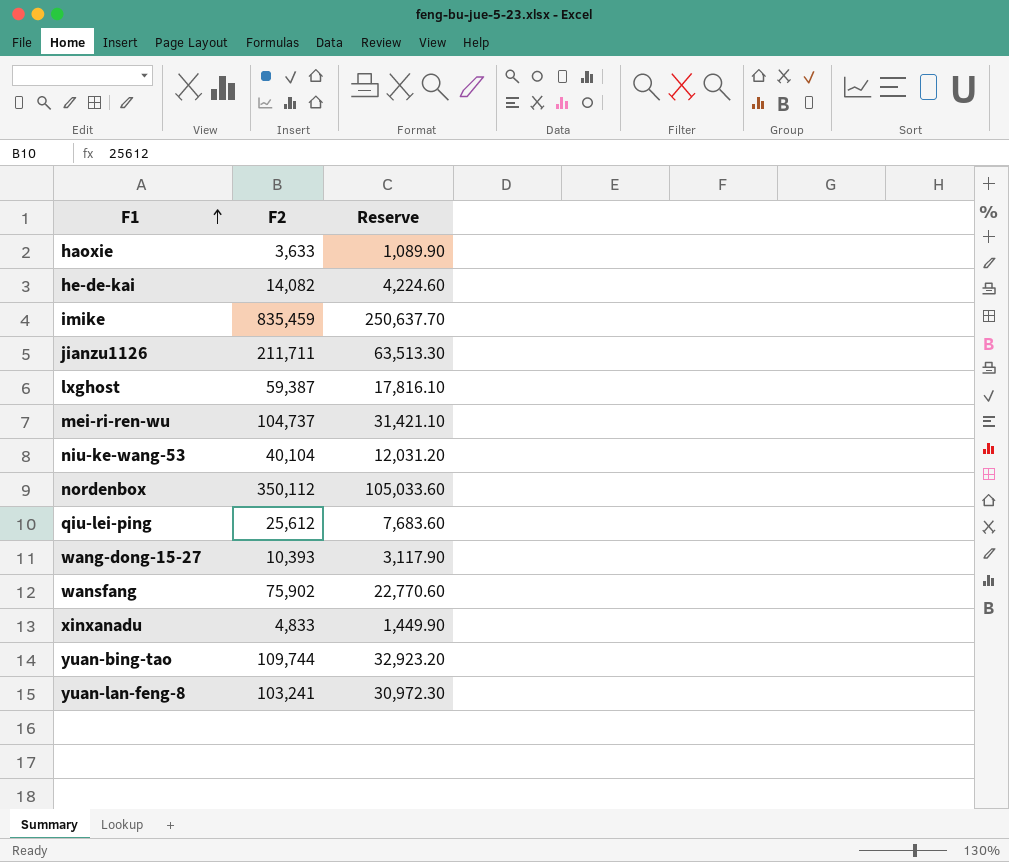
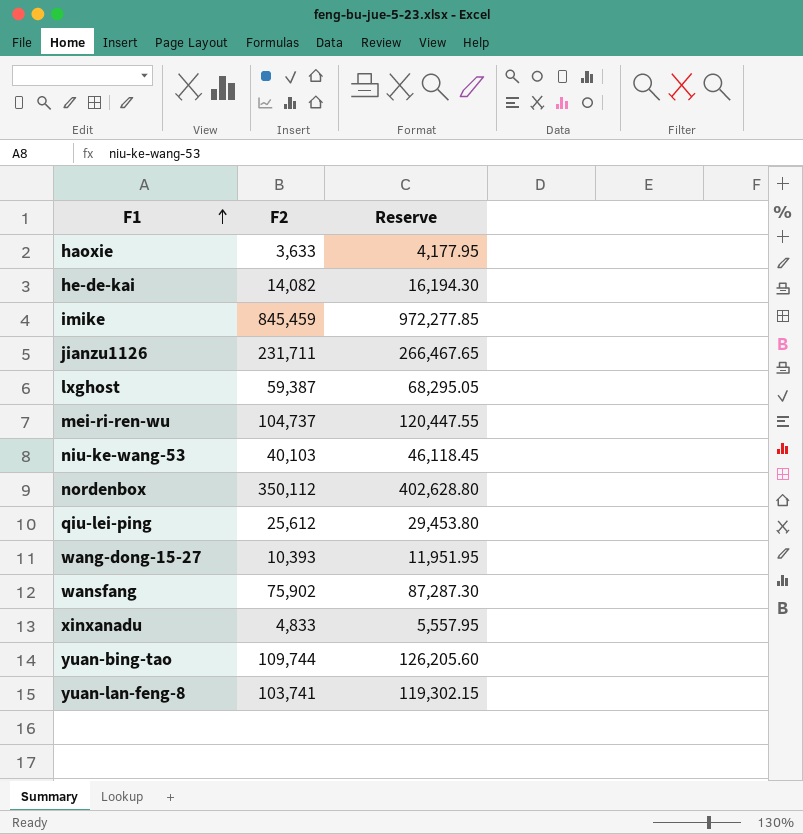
column Reserve | formula: [F2] * 0.3 -> [F2] * 1.15
imike | F2: 835,459 -> 845,459
jianzu1126 | F2: 211,711 -> 231,711
niu-ke-wang-53 | F2: 40,104 -> 40,103
yuan-lan-feng-8 | F2: 103,241 -> 103,741

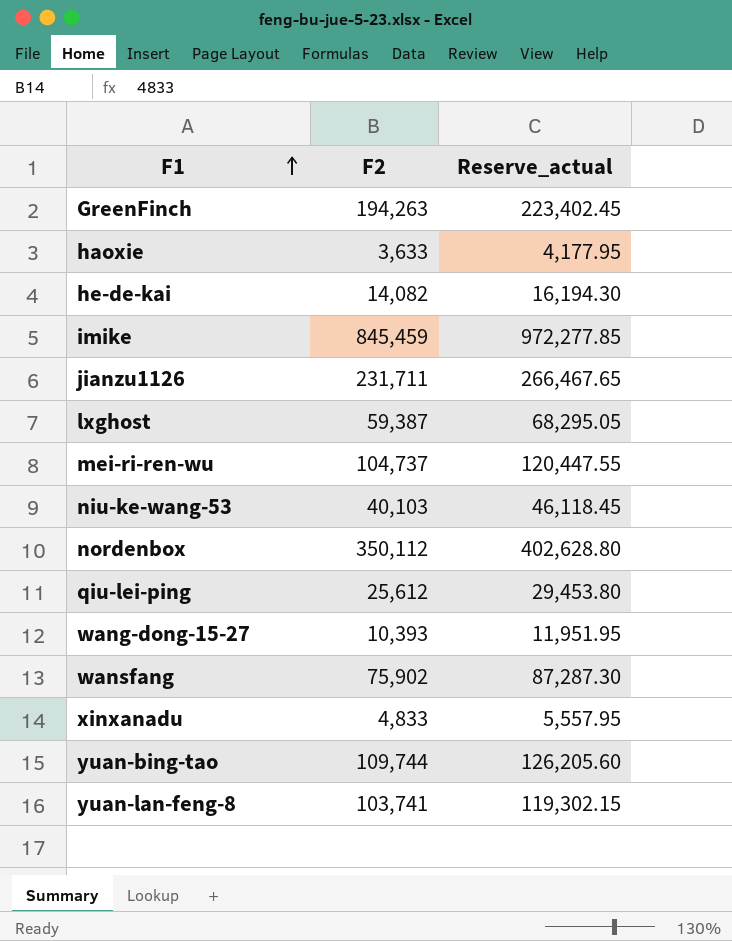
column name: Reserve -> Reserve_actual
row GreenFinch: none -> 194,263 | 223,402.45

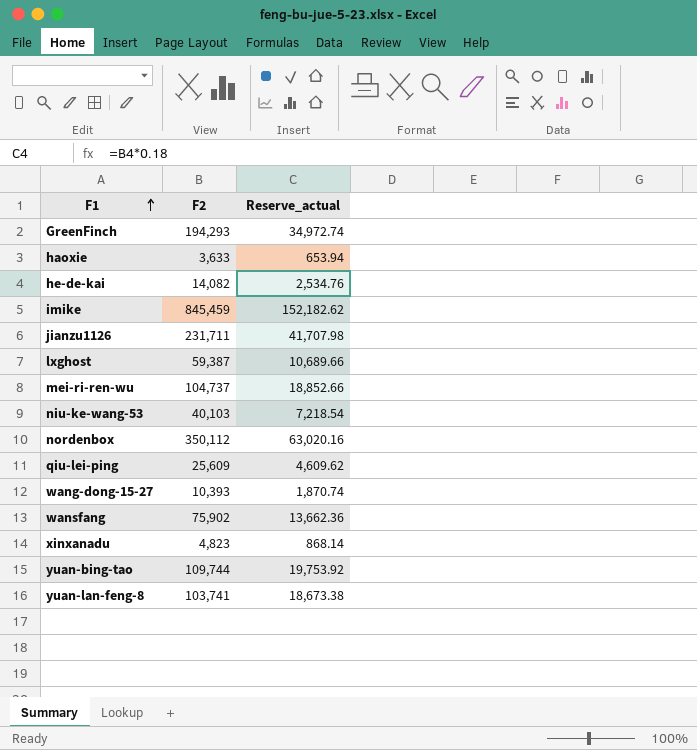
column Reserve_actual | formula: [F2] * 1.15 -> [F2] * 0.18
GreenFinch | F2: 194,263 -> 194,293
qiu-lei-ping | F2: 25,612 -> 25,609
xinxanadu | F2: 4,833 -> 4,823

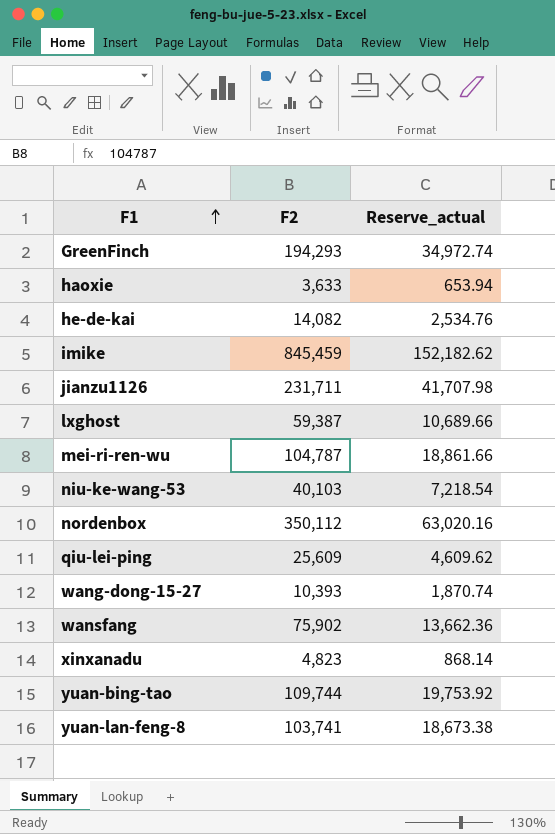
mei-ri-ren-wu | F2: 104,737 -> 104,787
mei-ri-ren-wu | Reserve_actual: 18,852.66 -> 18,861.66

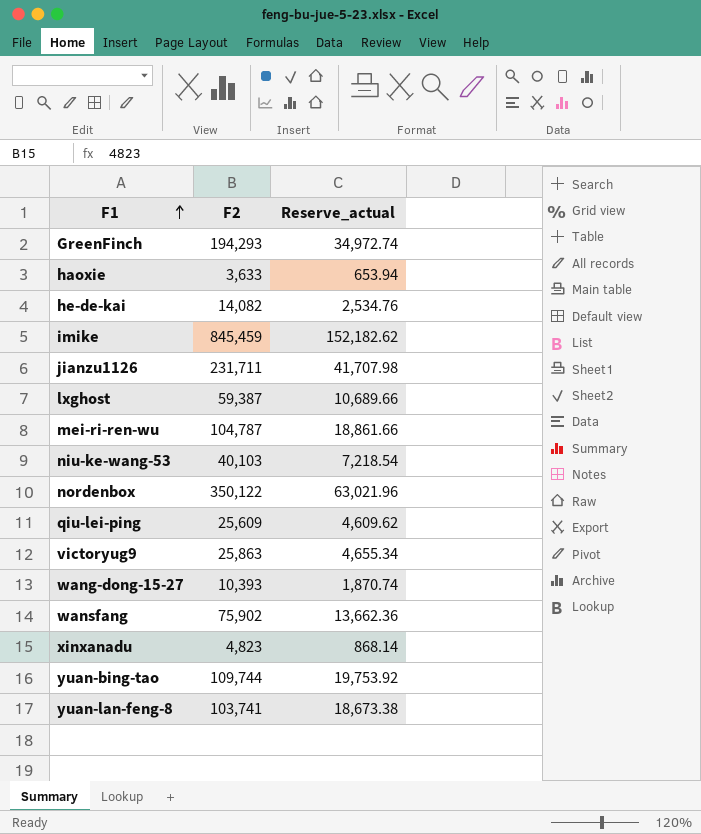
nordenbox | F2: 350,112 -> 350,122
nordenbox | Reserve_actual: 63,020.16 -> 63,021.96
row victoryug9: none -> 25,863 | 4,655.34

